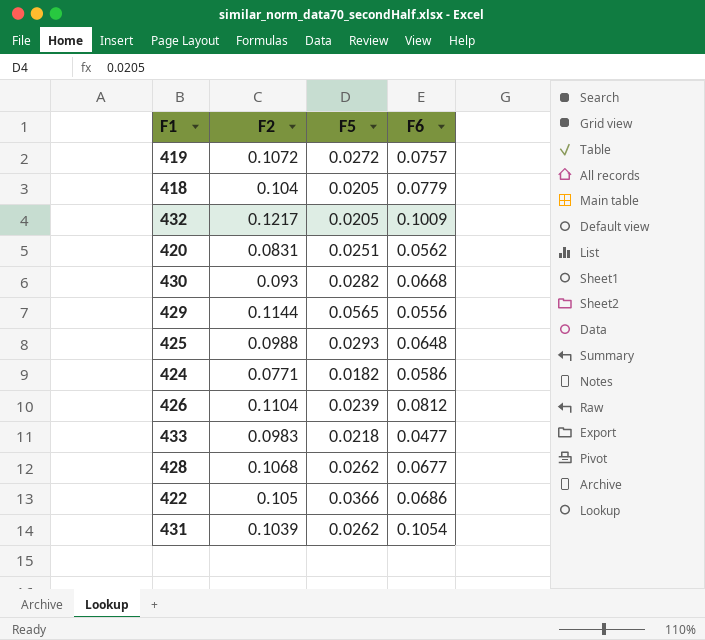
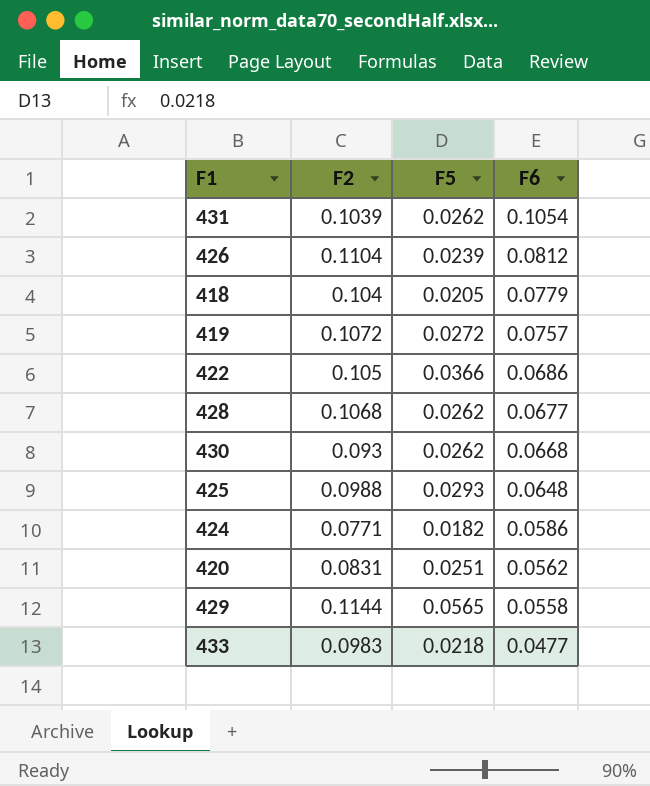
row order: none -> F6 descending
row 432: 0.1217 | 0.0205 | 0.1009 -> none
430 | F5: 0.0282 -> 0.0262
429 | F6: 0.0556 -> 0.0558

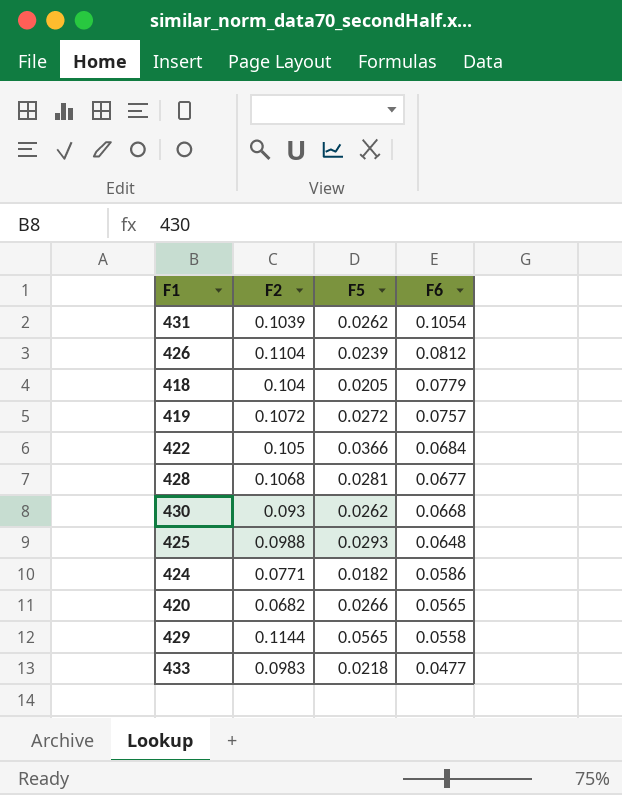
422 | F6: 0.0686 -> 0.0684
428 | F5: 0.0262 -> 0.0281
420 | F2: 0.0831 -> 0.0682
420 | F5: 0.0251 -> 0.0266
420 | F6: 0.0562 -> 0.0565

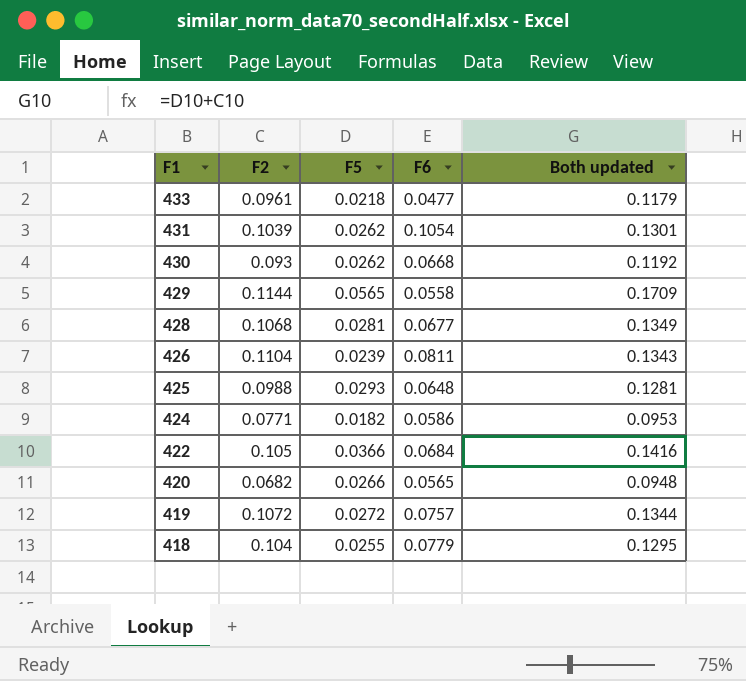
row order: F6 descending -> F1 descending
column Both updated | formula: none -> [F2] + [F5]
433 | F2: 0.0983 -> 0.0961
426 | F6: 0.0812 -> 0.0811
418 | F5: 0.0205 -> 0.0255

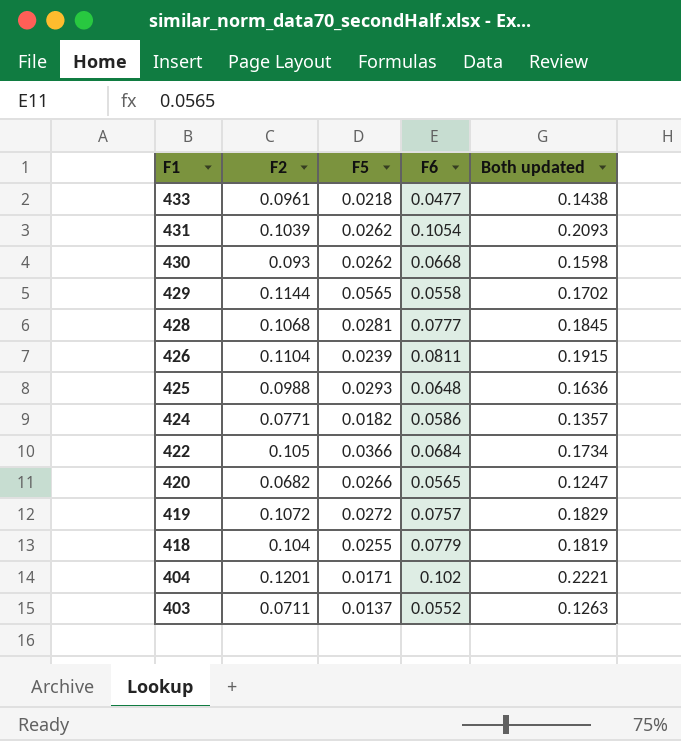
column Both updated | formula: [F2] + [F5] -> [F2] + [F6]
428 | F6: 0.0677 -> 0.0777
row 404: none -> 0.1201 | 0.0171 | 0.102 | 0.2221
row 403: none -> 0.0711 | 0.0137 | 0.0552 | 0.1263

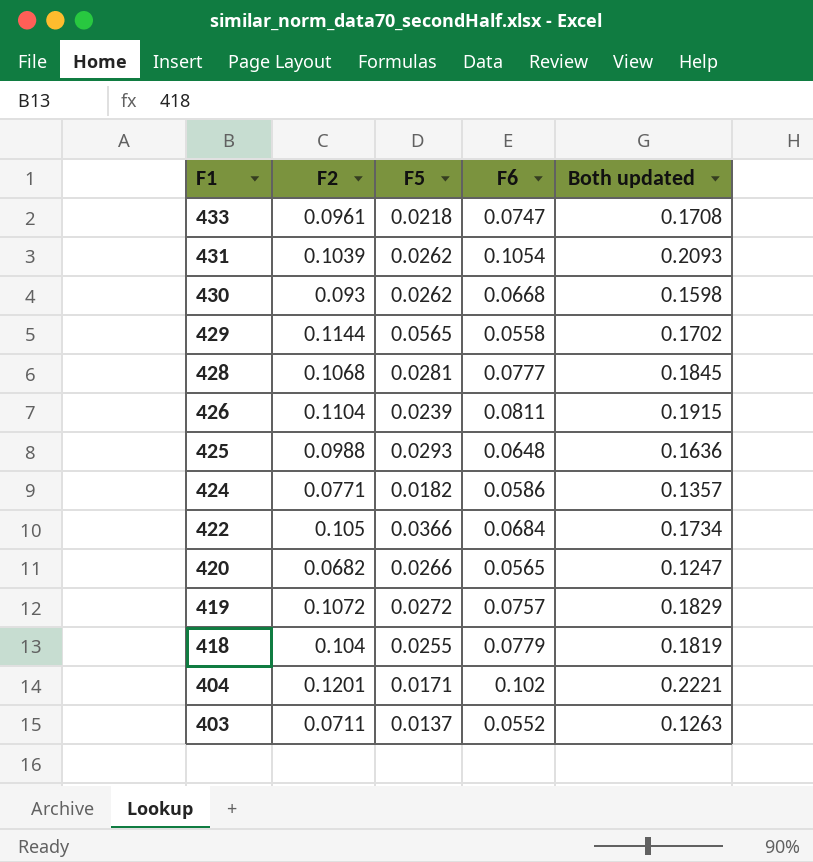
433 | F6: 0.0477 -> 0.0747
433 | Both updated: 0.1438 -> 0.1708

